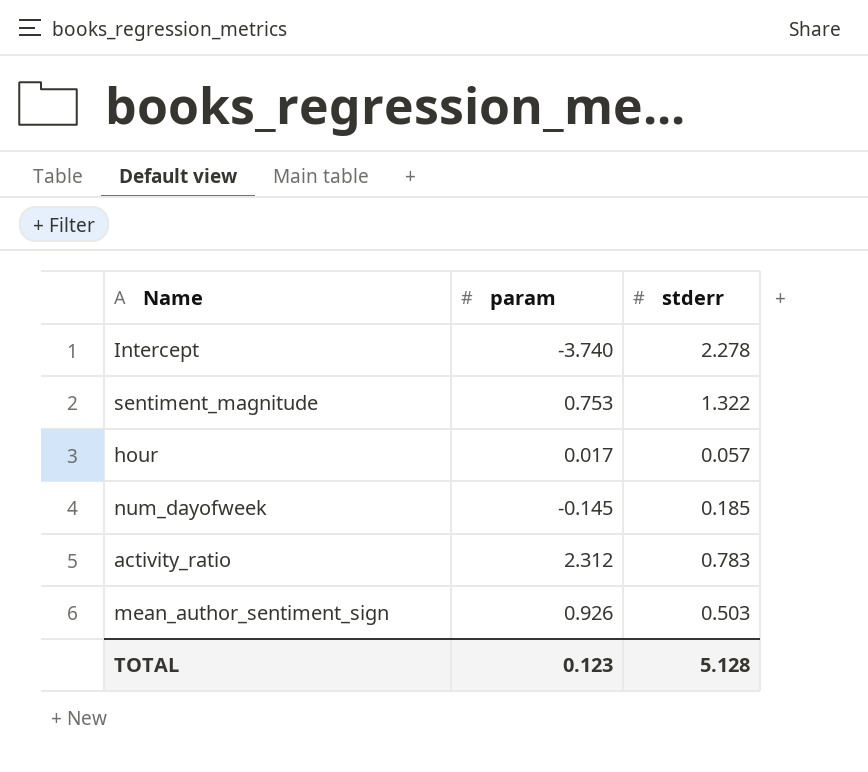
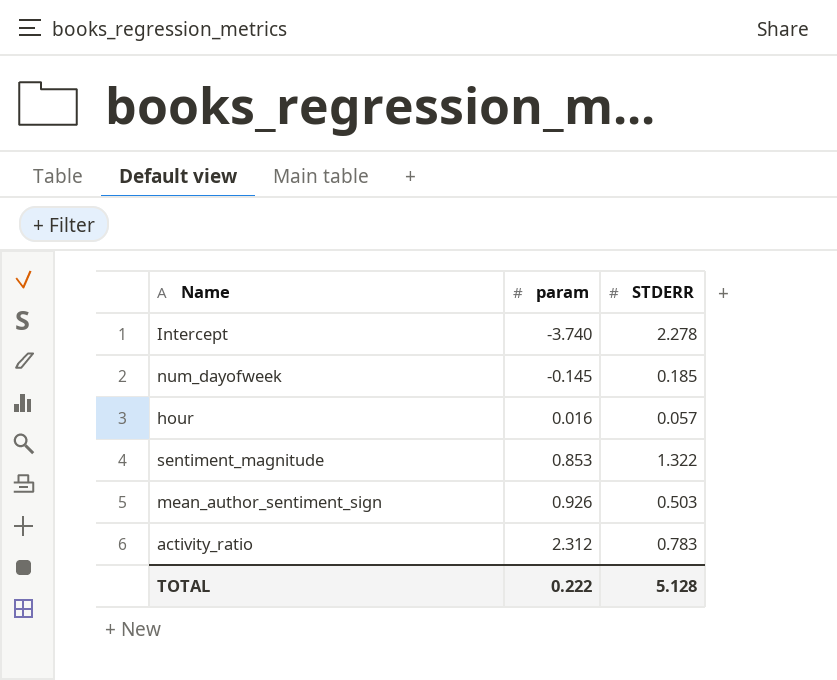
row order: none -> param ascending
column name: stderr -> STDERR
hour | param: 0.017 -> 0.016
sentiment_magnitude | param: 0.753 -> 0.853
TOTAL | param: 0.123 -> 0.222

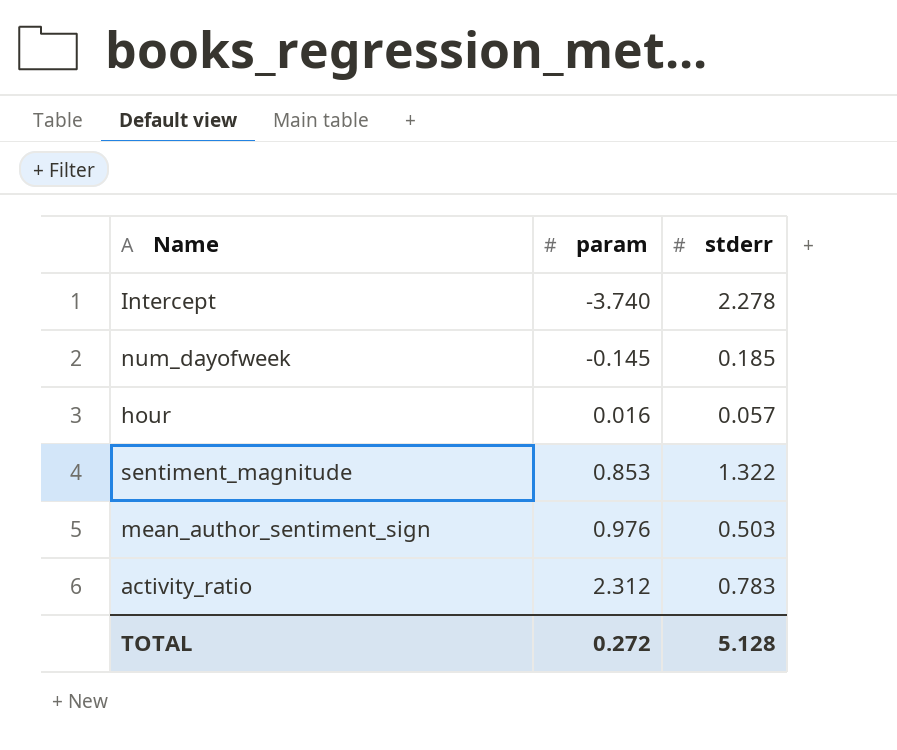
column name: STDERR -> stderr
mean_author_sentiment_sign | param: 0.926 -> 0.976
TOTAL | param: 0.222 -> 0.272

